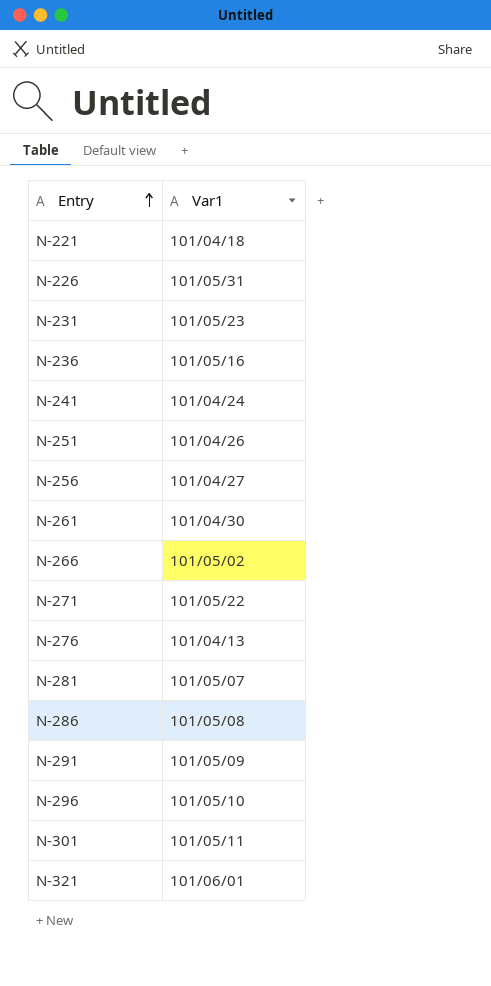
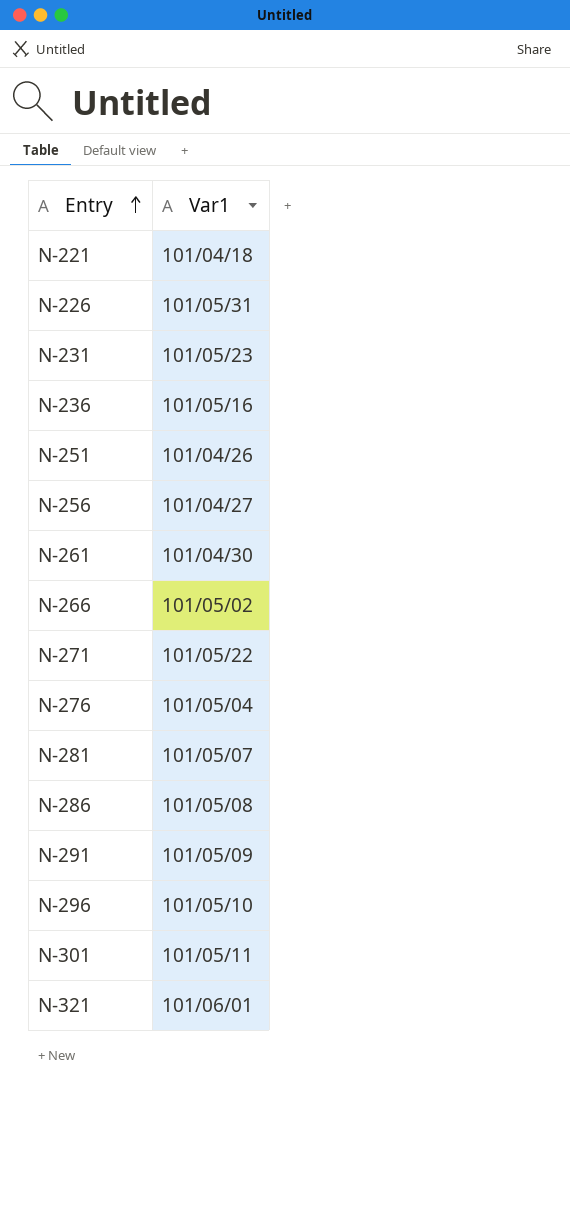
row N-241: 101/04/24 -> none
N-276 | Var1: 101/04/13 -> 101/05/04

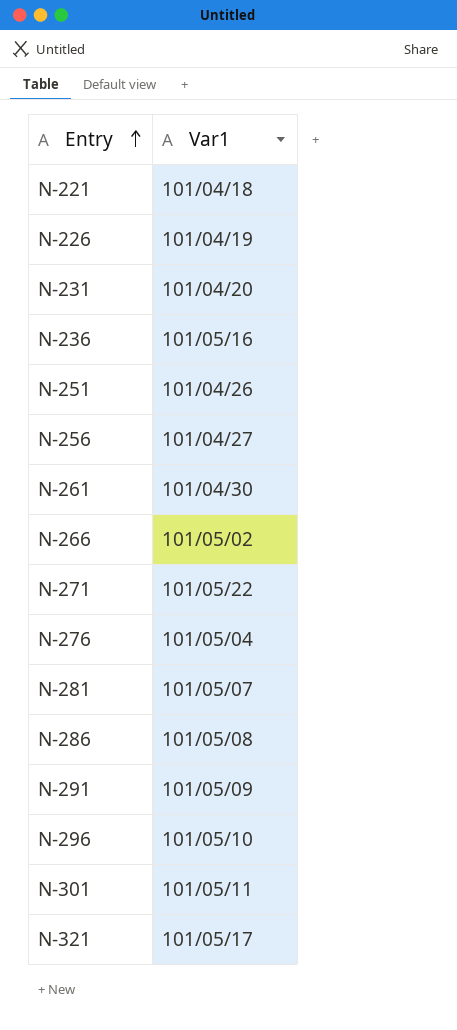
N-226 | Var1: 101/05/31 -> 101/04/19
N-231 | Var1: 101/05/23 -> 101/04/20
N-321 | Var1: 101/06/01 -> 101/05/17

